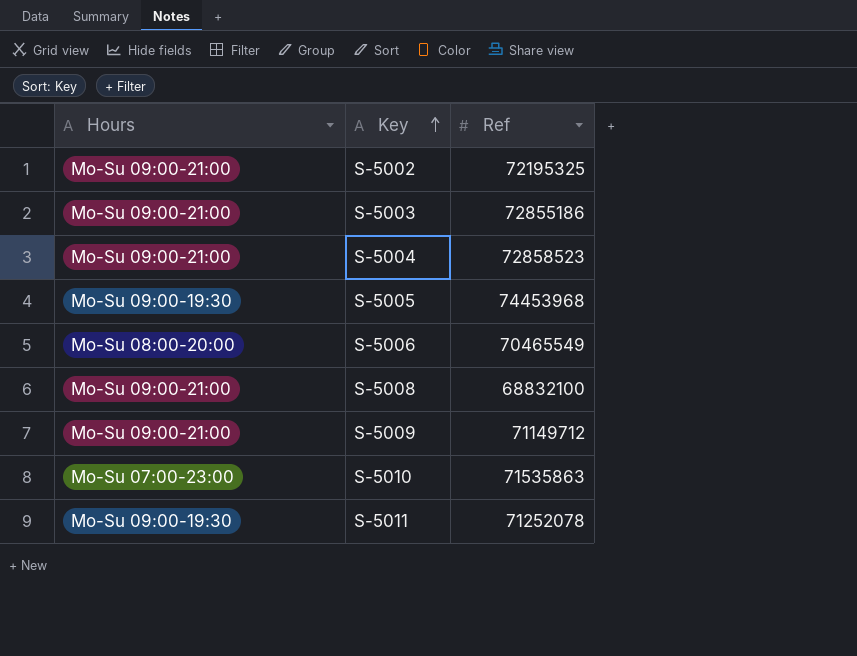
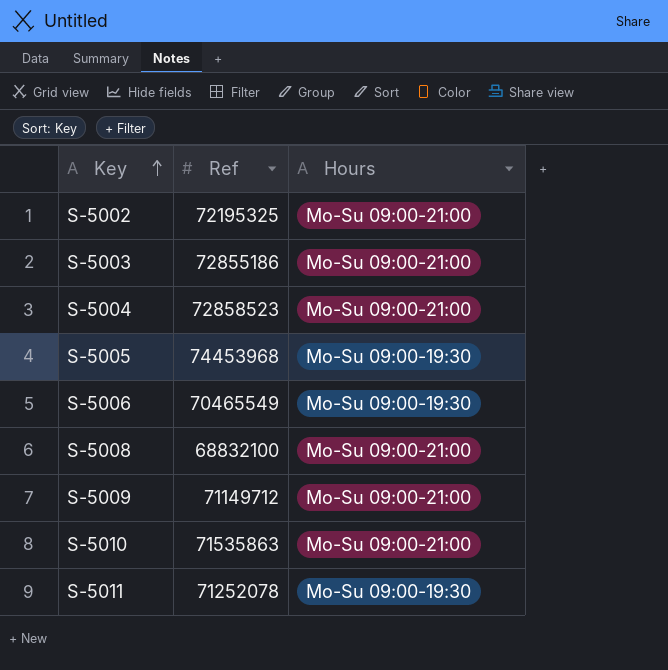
column Hours | position: 1 -> 3
S-5006 | Hours: Mo-Su 08:00-20:00 -> Mo-Su 09:00-19:30
S-5010 | Hours: Mo-Su 07:00-23:00 -> Mo-Su 09:00-21:00

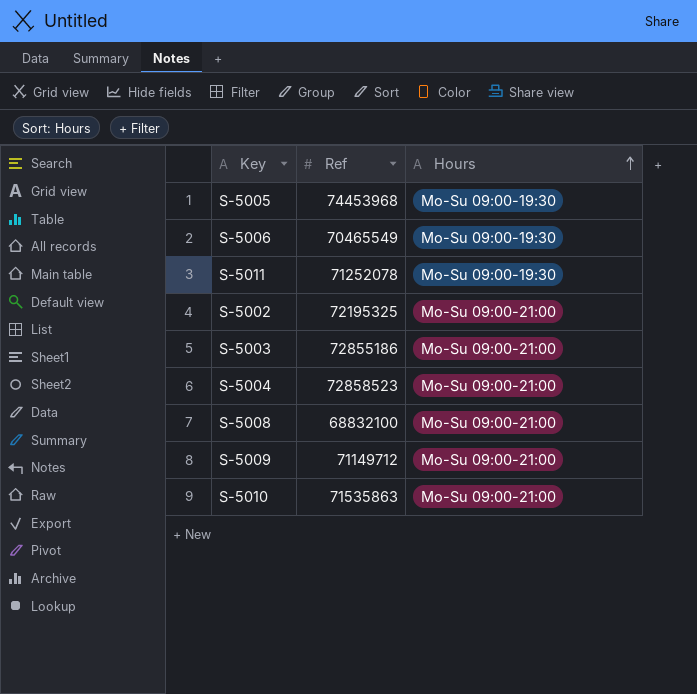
row order: Key ascending -> Hours ascending

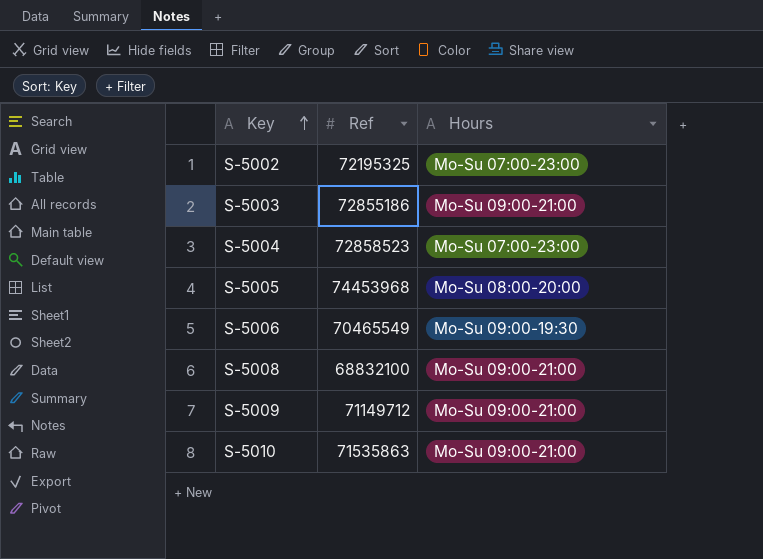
row order: Hours ascending -> Key ascending
row S-5011: 71252078 | Mo-Su 09:00-19:30 -> none
S-5002 | Hours: Mo-Su 09:00-21:00 -> Mo-Su 07:00-23:00
S-5004 | Hours: Mo-Su 09:00-21:00 -> Mo-Su 07:00-23:00
S-5005 | Hours: Mo-Su 09:00-19:30 -> Mo-Su 08:00-20:00

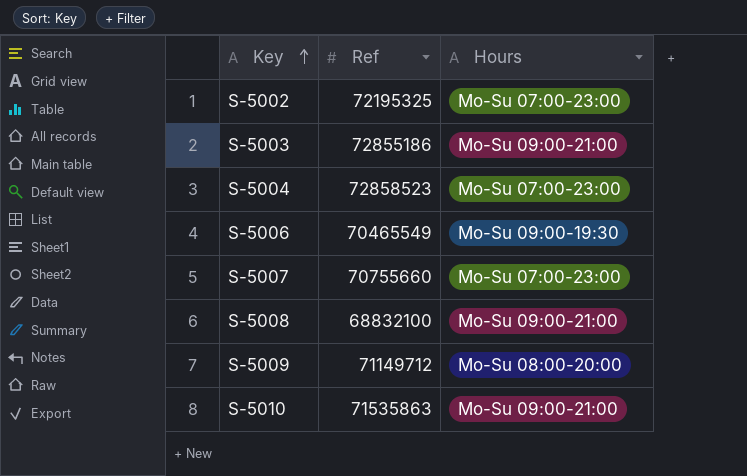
row S-5005: 74453968 | Mo-Su 08:00-20:00 -> none
row S-5007: none -> 70755660 | Mo-Su 07:00-23:00
S-5009 | Hours: Mo-Su 09:00-21:00 -> Mo-Su 08:00-20:00

